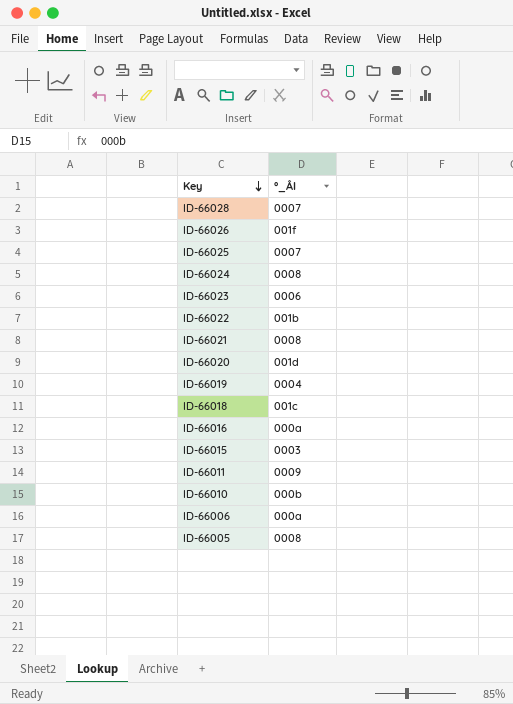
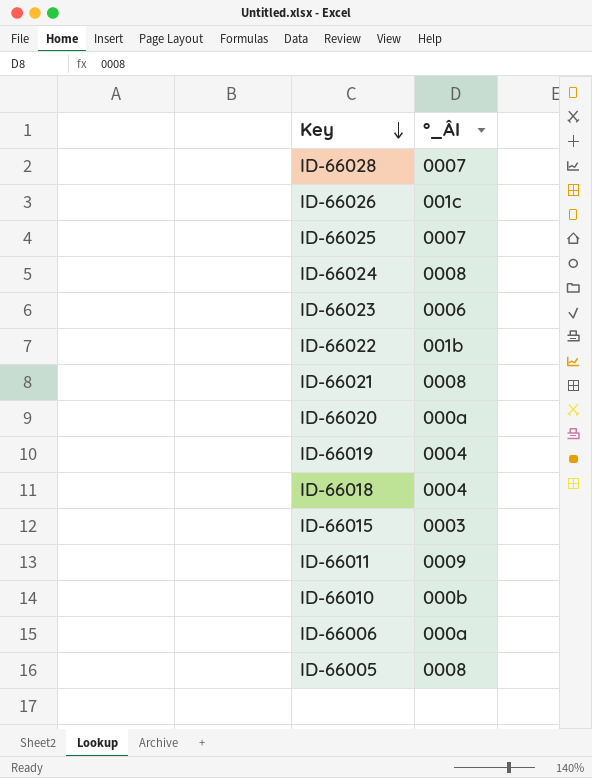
row ID-66016: 000a -> none
ID-66026 | °_ÂI: 001f -> 001c
ID-66020 | °_ÂI: 001d -> 000a
ID-66018 | °_ÂI: 001c -> 0004

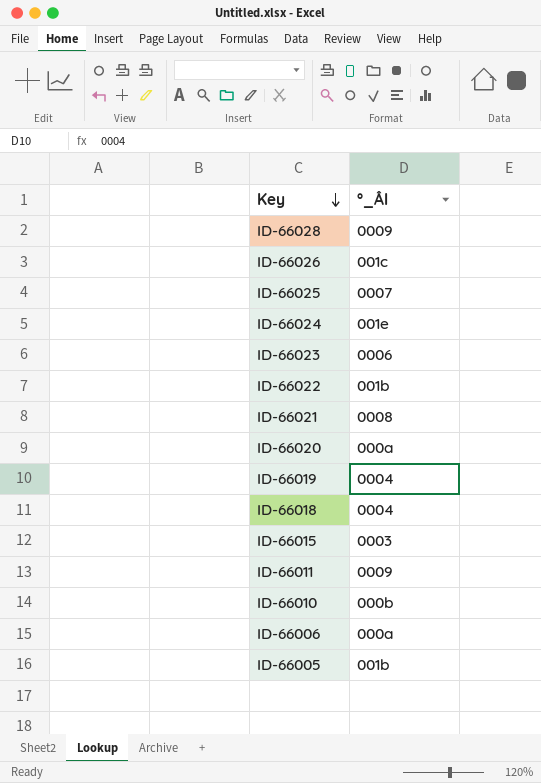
ID-66028 | °_ÂI: 0007 -> 0009
ID-66024 | °_ÂI: 0008 -> 001e
ID-66005 | °_ÂI: 0008 -> 001b

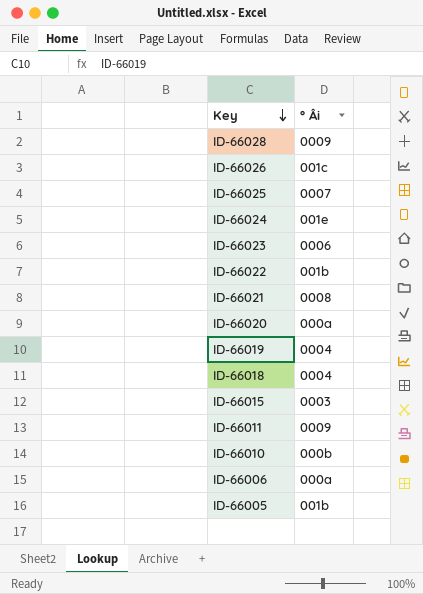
column name: °_ÂI -> ° Âi

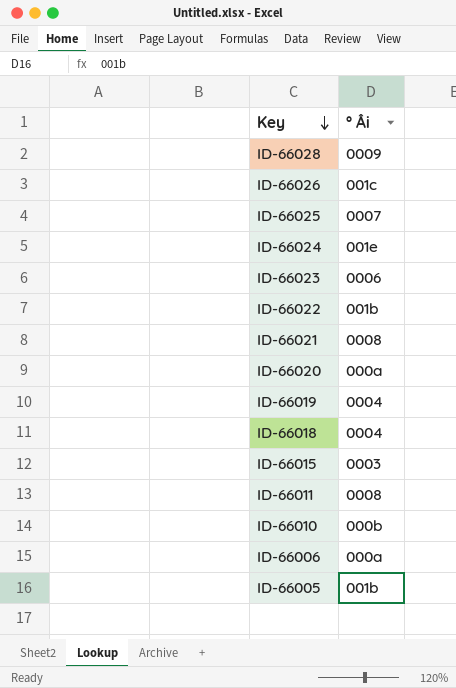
ID-66011 | ° Âi: 0009 -> 0008

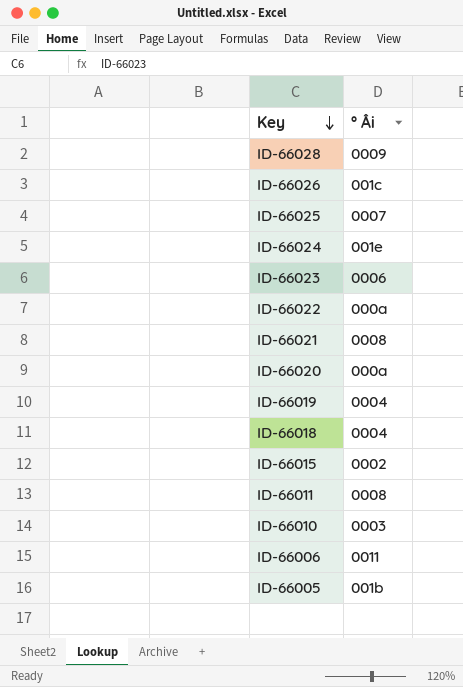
ID-66022 | ° Âi: 001b -> 000a
ID-66015 | ° Âi: 0003 -> 0002
ID-66010 | ° Âi: 000b -> 0003
ID-66006 | ° Âi: 000a -> 0011

